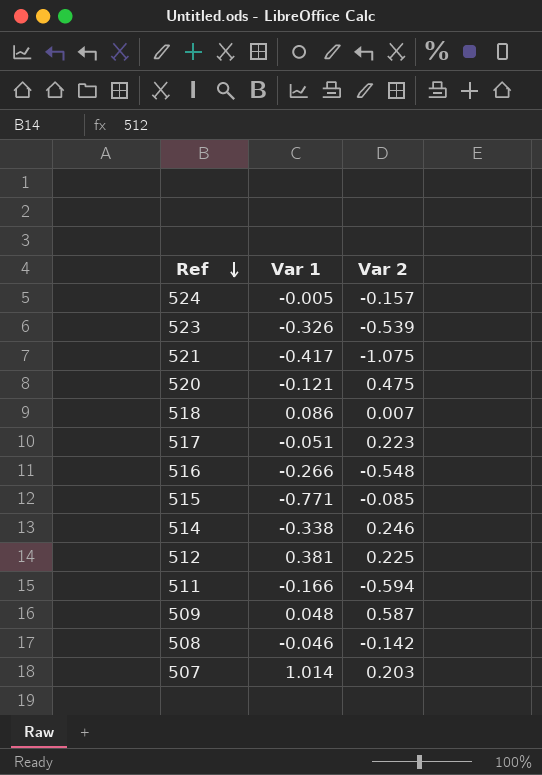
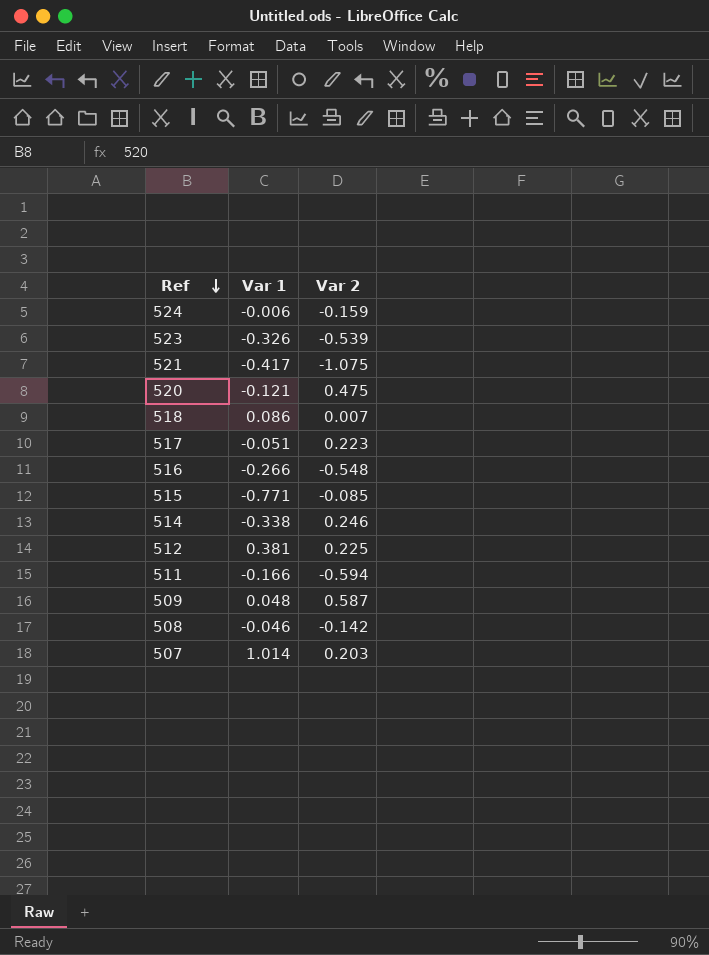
524 | Var 1: -0.005 -> -0.006
524 | Var 2: -0.157 -> -0.159

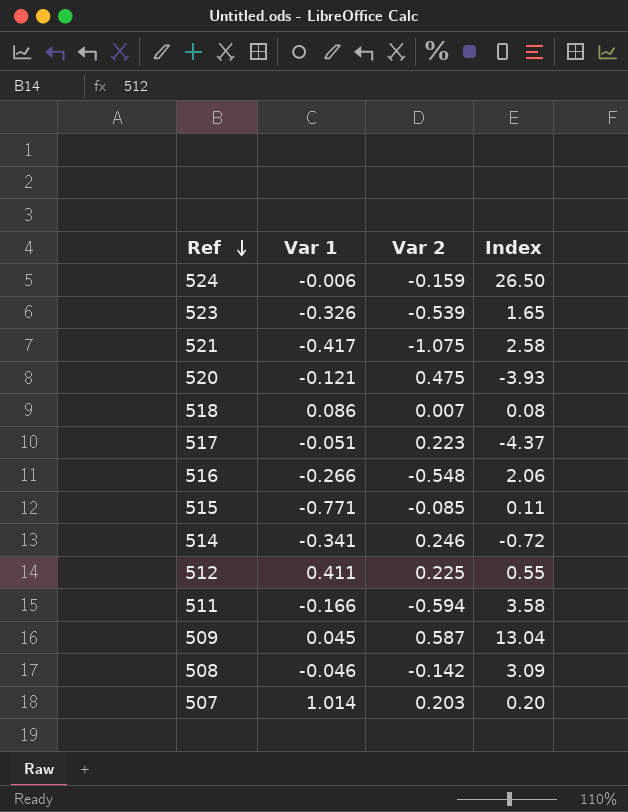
column Index | formula: none -> [Var 2] / [Var 1]
514 | Var 1: -0.338 -> -0.341
512 | Var 1: 0.381 -> 0.411
509 | Var 1: 0.048 -> 0.045

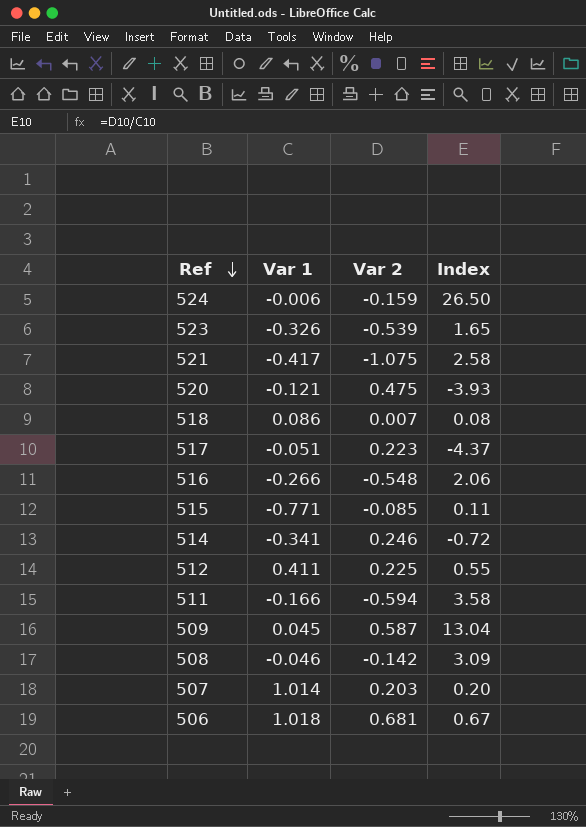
row 506: none -> 1.018 | 0.681 | 0.67

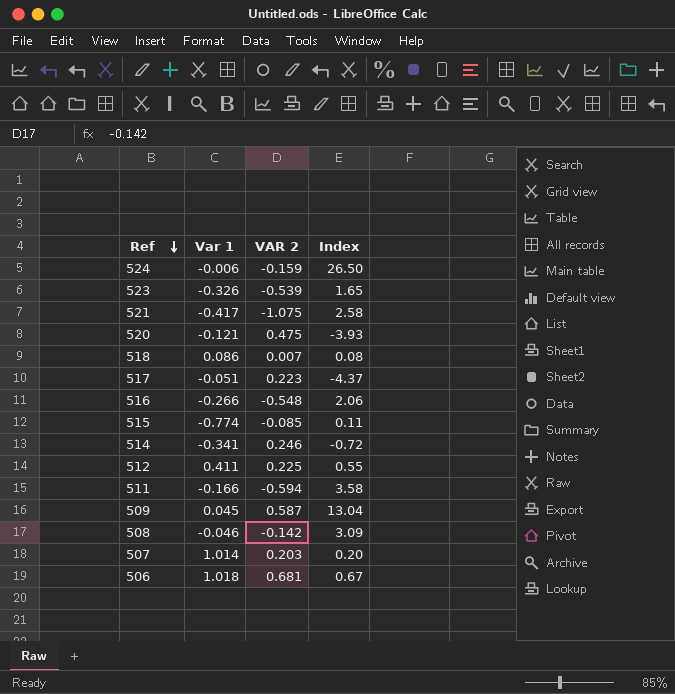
column name: Var 2 -> VAR 2
515 | Var 1: -0.771 -> -0.774

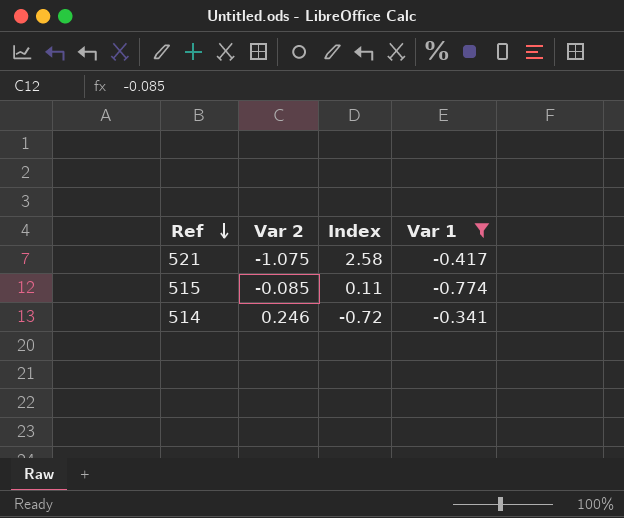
filter: none -> Var 1 <= -0.341
column name: VAR 2 -> Var 2
column Var 1 | position: 2 -> 4

